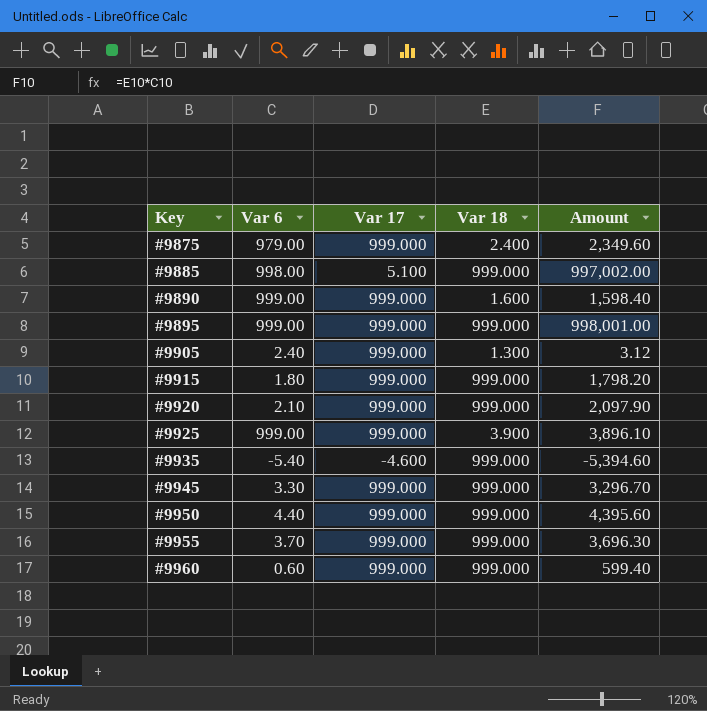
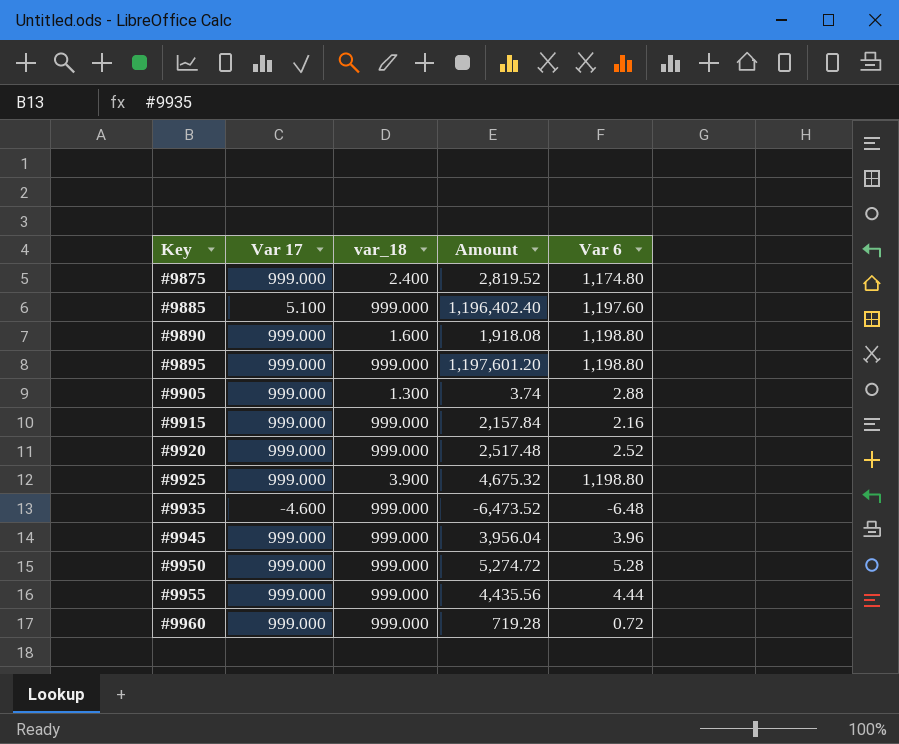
column name: Var 18 -> var_18
column Var 6 | position: 2 -> 5
#9875 | Amount: 2,349.60 -> 2,819.52
#9875 | Var 6: 979.00 -> 1,174.80
#9885 | Amount: 997,002.00 -> 1,196,402.40
#9885 | Var 6: 998.00 -> 1,197.60
#9890 | Amount: 1,598.40 -> 1,918.08
#9890 | Var 6: 999.00 -> 1,198.80
#9895 | Amount: 998,001.00 -> 1,197,601.20
#9895 | Var 6: 999.00 -> 1,198.80
#9905 | Amount: 3.12 -> 3.74
#9905 | Var 6: 2.40 -> 2.88
#9915 | Amount: 1,798.20 -> 2,157.84
#9915 | Var 6: 1.80 -> 2.16
#9920 | Amount: 2,097.90 -> 2,517.48
#9920 | Var 6: 2.10 -> 2.52
#9925 | Amount: 3,896.10 -> 4,675.32
#9925 | Var 6: 999.00 -> 1,198.80
#9935 | Amount: -5,394.60 -> -6,473.52
#9935 | Var 6: -5.40 -> -6.48
#9945 | Amount: 3,296.70 -> 3,956.04
#9945 | Var 6: 3.30 -> 3.96
#9950 | Amount: 4,395.60 -> 5,274.72
#9950 | Var 6: 4.40 -> 5.28
#9955 | Amount: 3,696.30 -> 4,435.56
#9955 | Var 6: 3.70 -> 4.44
#9960 | Amount: 599.40 -> 719.28
#9960 | Var 6: 0.60 -> 0.72

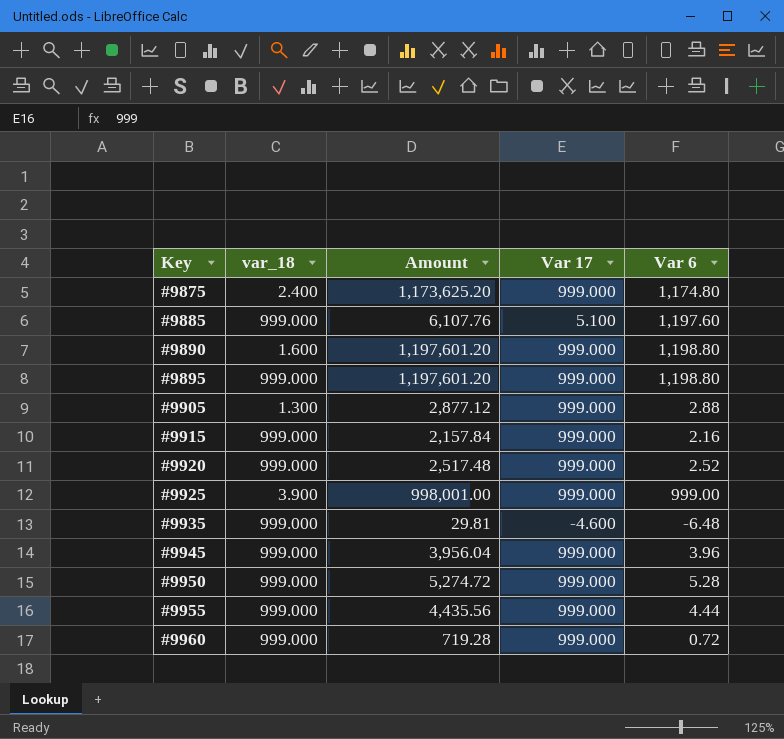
column Amount | formula: [var_18] * [Var 6] -> [Var 17] * [Var 6]
column Var 17 | position: 2 -> 4
#9925 | Var 6: 1,198.80 -> 999.00

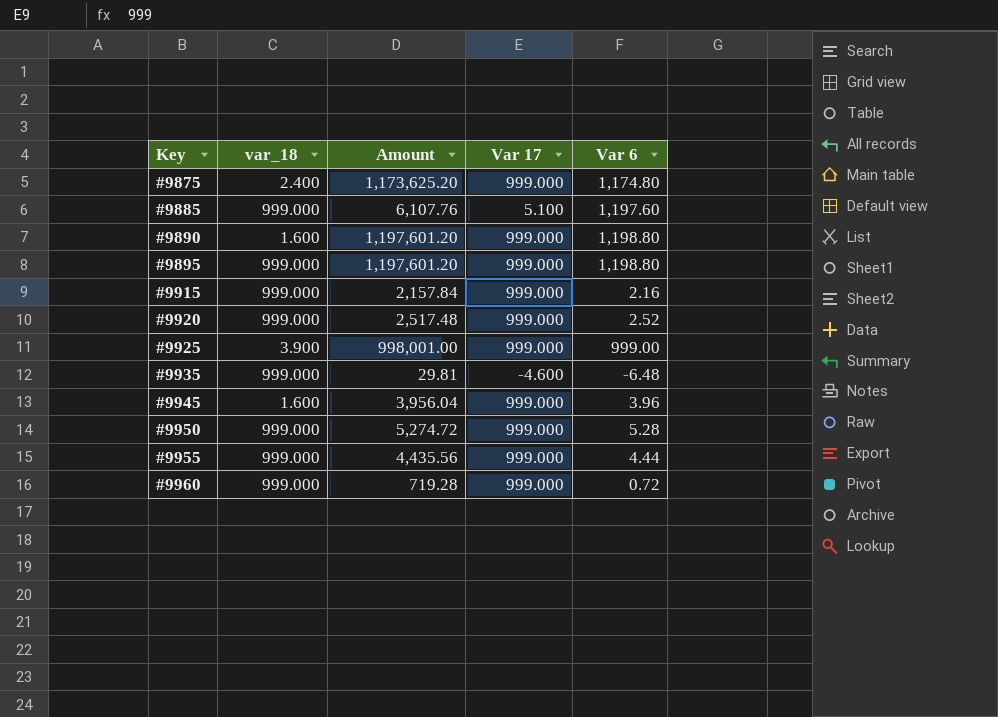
row #9905: 1.300 | 2,877.12 | 999.000 | 2.88 -> none
#9945 | var_18: 999.000 -> 1.600

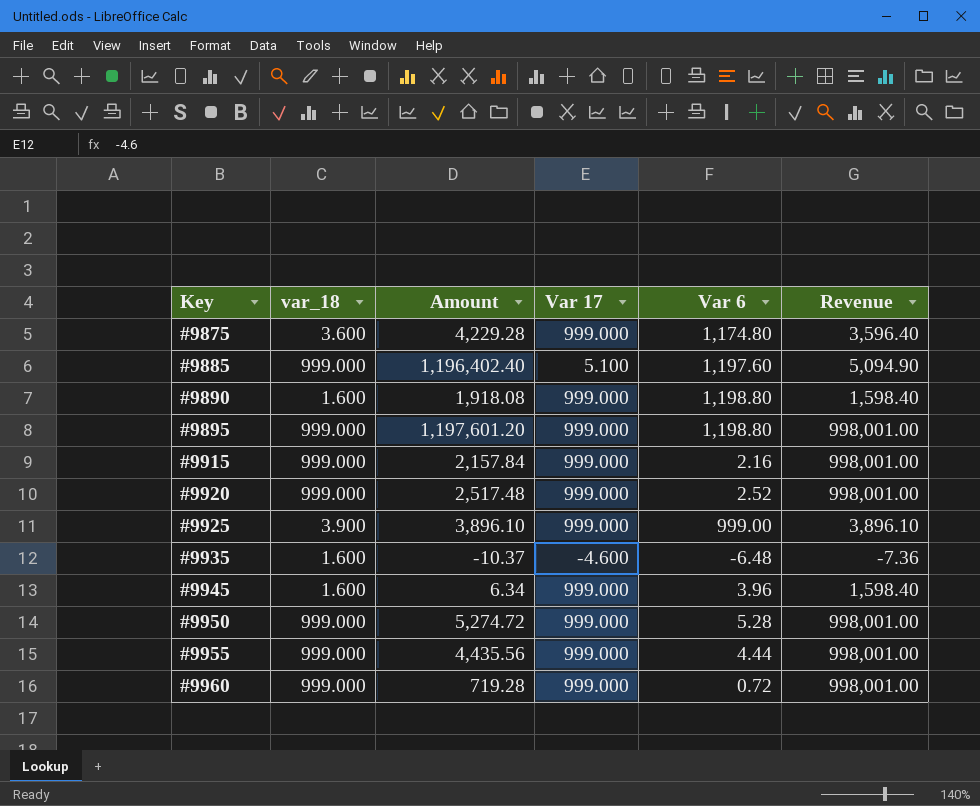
column Amount | formula: [Var 17] * [Var 6] -> [var_18] * [Var 6]
column Revenue | formula: none -> [var_18] * [Var 17]
#9875 | var_18: 2.400 -> 3.600
#9935 | var_18: 999.000 -> 1.600

